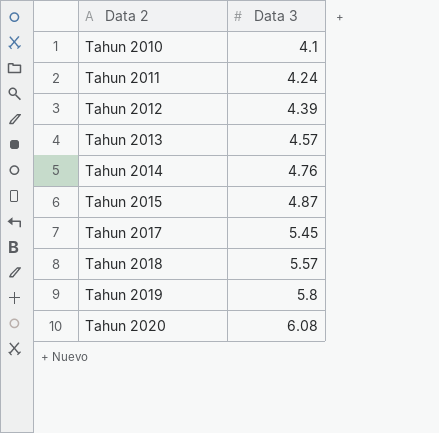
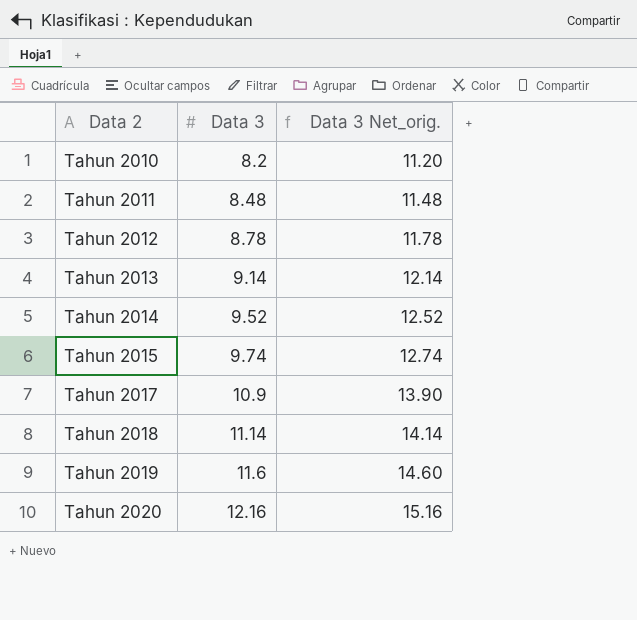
column Data 3 Net_orig. | formula: none -> [Data 3] + 3
Tahun 2010 | Data 3: 4.1 -> 8.2
Tahun 2011 | Data 3: 4.24 -> 8.48
Tahun 2012 | Data 3: 4.39 -> 8.78
Tahun 2013 | Data 3: 4.57 -> 9.14
Tahun 2014 | Data 3: 4.76 -> 9.52
Tahun 2015 | Data 3: 4.87 -> 9.74
Tahun 2017 | Data 3: 5.45 -> 10.9
Tahun 2018 | Data 3: 5.57 -> 11.14
Tahun 2019 | Data 3: 5.8 -> 11.6
Tahun 2020 | Data 3: 6.08 -> 12.16

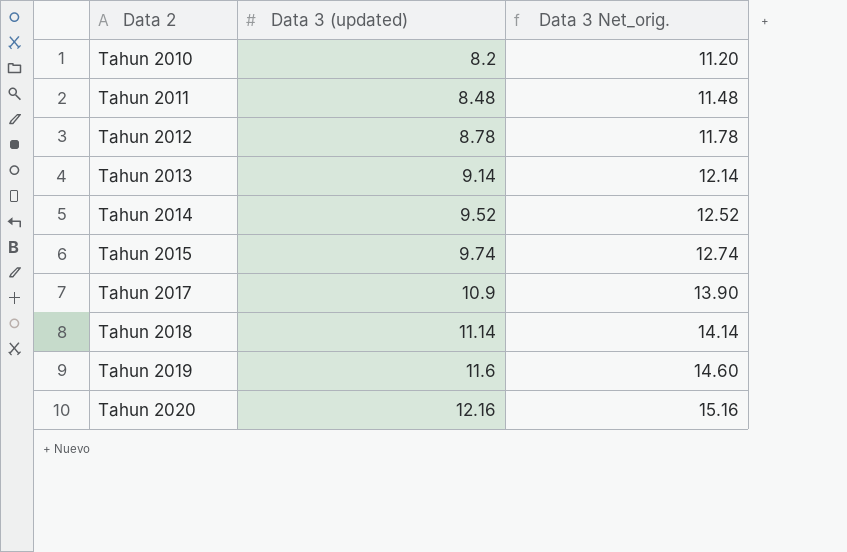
column name: Data 3 -> Data 3 (updated)

